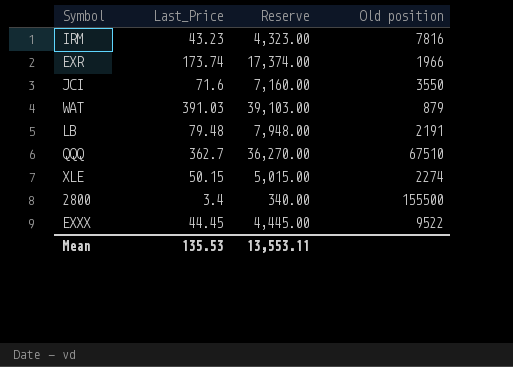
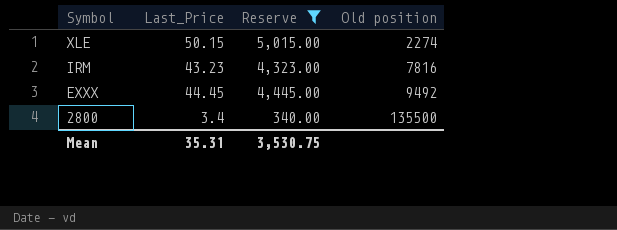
filter: none -> Reserve <= 5,015.00
row order: none -> Symbol descending
EXXX | Old position: 9522 -> 9492
2800 | Old position: 155500 -> 135500
Mean | Last_Price: 135.53 -> 35.31
Mean | Reserve: 13,553.11 -> 3,530.75

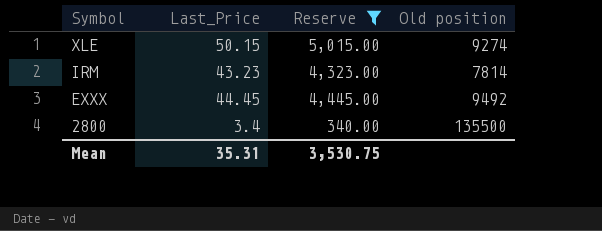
XLE | Old position: 2274 -> 9274
IRM | Old position: 7816 -> 7814

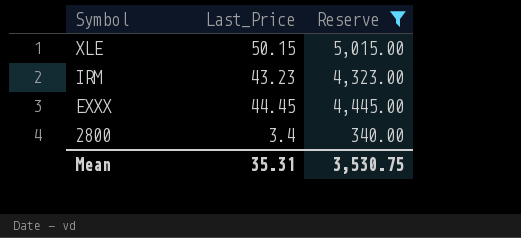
column Old position | position: 4 -> none

